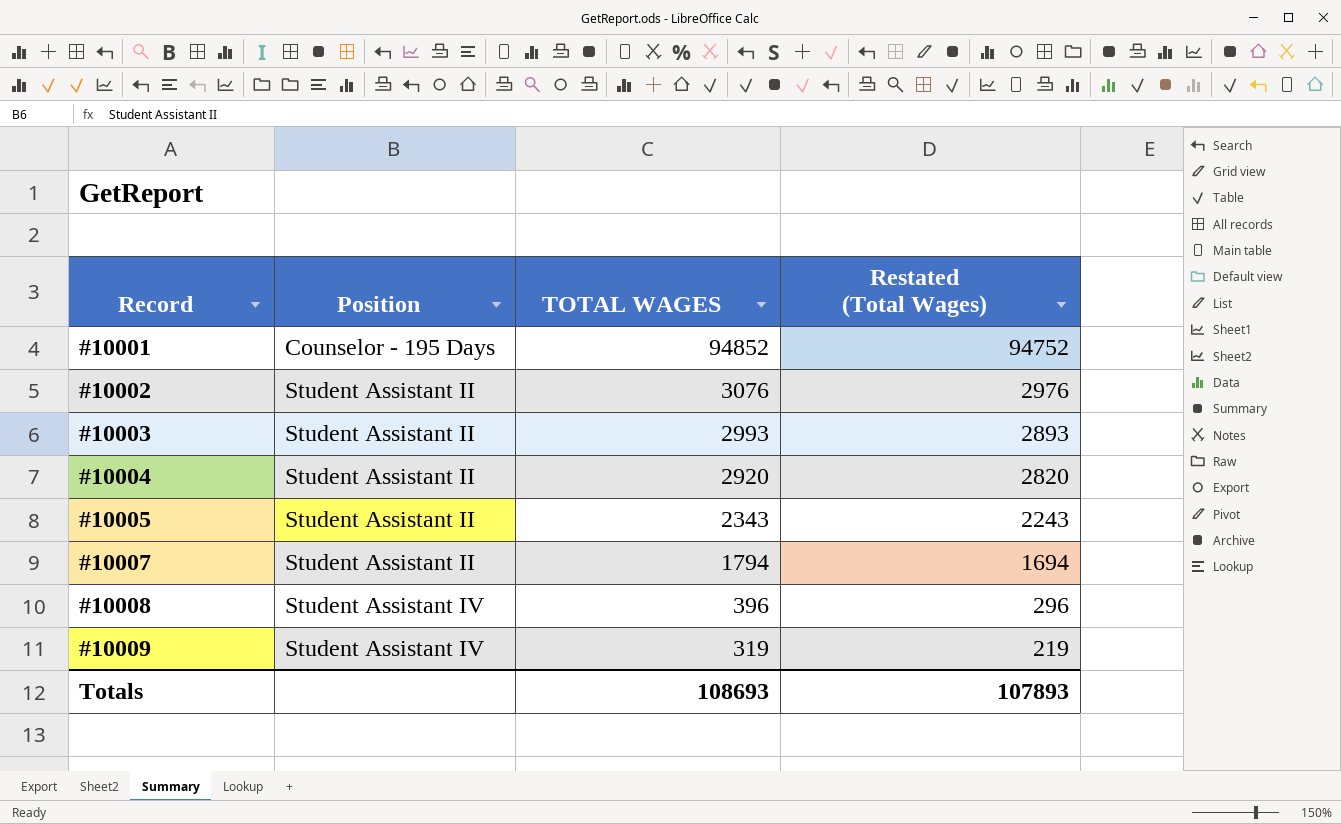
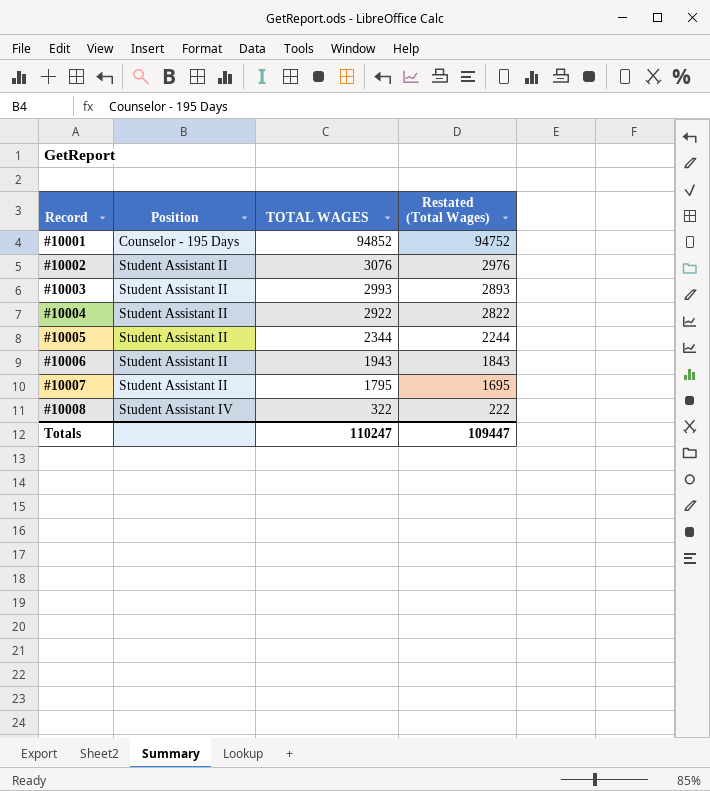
row #10009: Student Assistant IV | 319 | 219 -> none
#10004 | TOTAL WAGES: 2920 -> 2922
#10004 | Restated (Total Wages): 2820 -> 2822
#10005 | TOTAL WAGES: 2343 -> 2344
#10005 | Restated (Total Wages): 2243 -> 2244
row #10006: none -> Student Assistant II | 1943 | 1843
#10007 | TOTAL WAGES: 1794 -> 1795
#10007 | Restated (Total Wages): 1694 -> 1695
#10008 | TOTAL WAGES: 396 -> 322
#10008 | Restated (Total Wages): 296 -> 222
Totals | TOTAL WAGES: 108693 -> 110247
Totals | Restated (Total Wages): 107893 -> 109447

